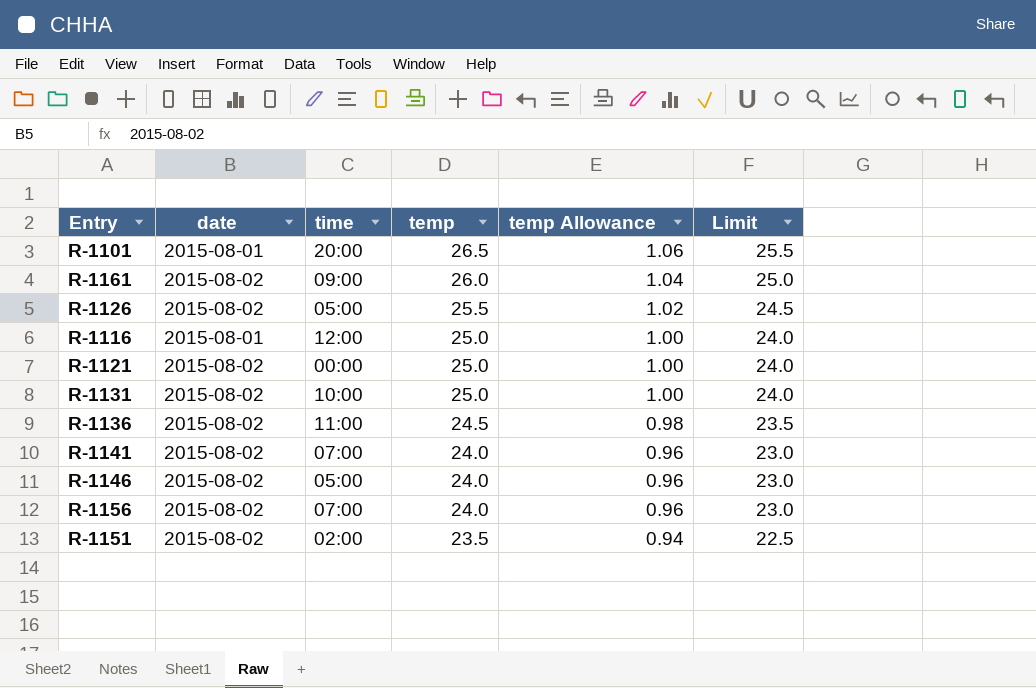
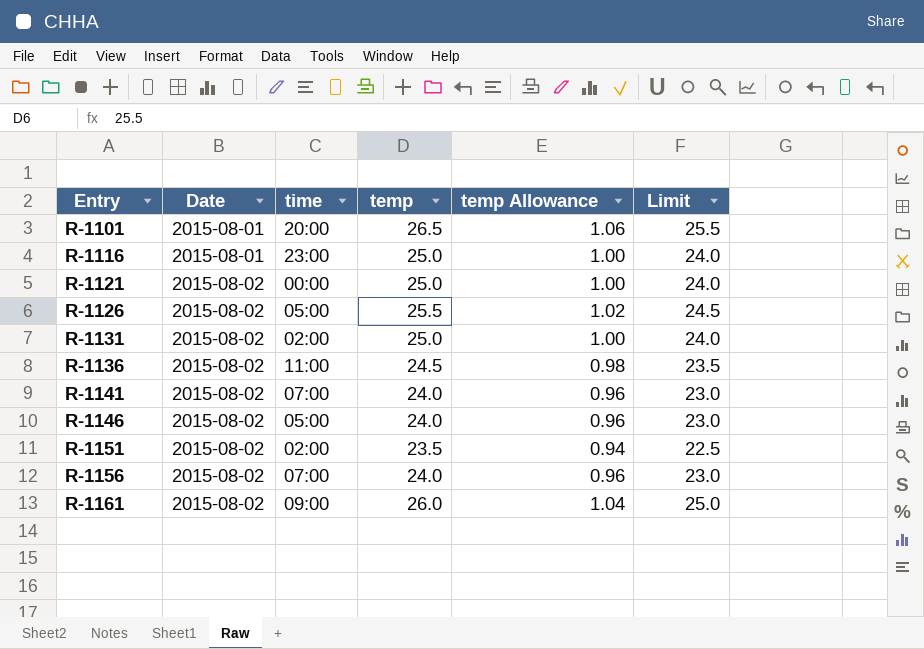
row order: temp descending -> Entry ascending
column name: date -> Date
R-1116 | time: 12:00 -> 23:00
R-1131 | time: 10:00 -> 02:00

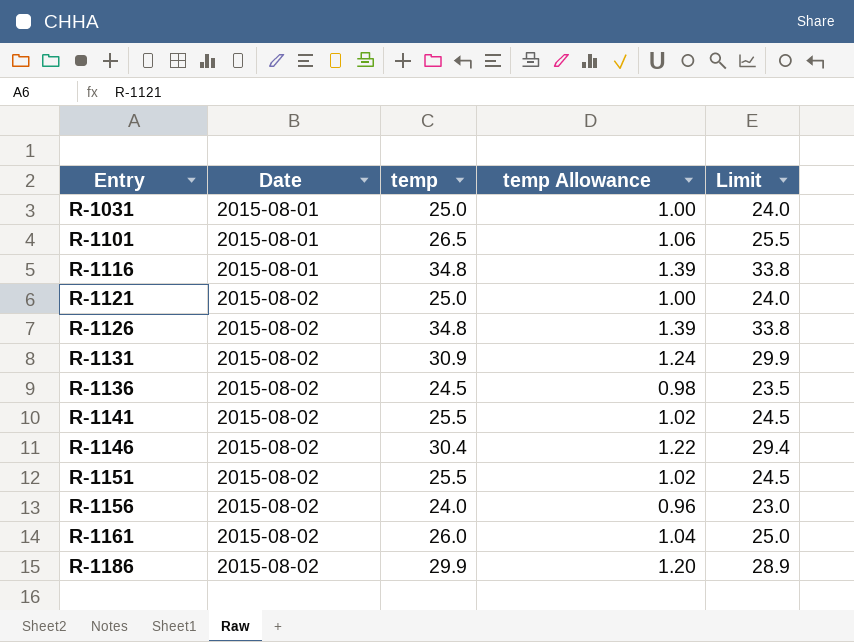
column time | position: 3 -> none
row R-1031: none -> 2015-08-01 | 25.0 | 1.00 | 24.0
R-1116 | temp: 25.0 -> 34.8
R-1116 | temp Allowance: 1.00 -> 1.39
R-1116 | Limit: 24.0 -> 33.8
R-1126 | temp: 25.5 -> 34.8
R-1126 | temp Allowance: 1.02 -> 1.39
R-1126 | Limit: 24.5 -> 33.8
R-1131 | temp: 25.0 -> 30.9
R-1131 | temp Allowance: 1.00 -> 1.24
R-1131 | Limit: 24.0 -> 29.9
R-1141 | temp: 24.0 -> 25.5
R-1141 | temp Allowance: 0.96 -> 1.02
R-1141 | Limit: 23.0 -> 24.5
R-1146 | temp: 24.0 -> 30.4
R-1146 | temp Allowance: 0.96 -> 1.22
R-1146 | Limit: 23.0 -> 29.4
R-1151 | temp: 23.5 -> 25.5
R-1151 | temp Allowance: 0.94 -> 1.02
R-1151 | Limit: 22.5 -> 24.5
row R-1186: none -> 2015-08-02 | 29.9 | 1.20 | 28.9

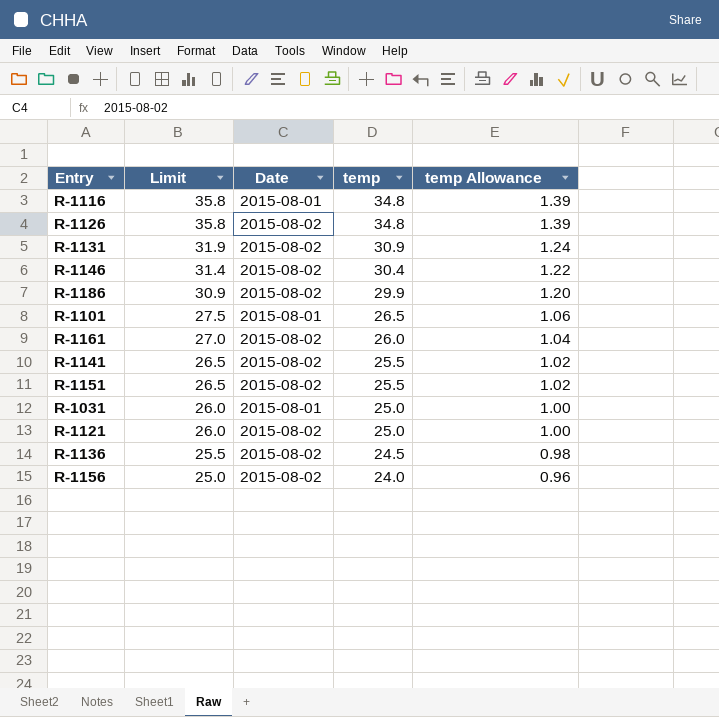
row order: Entry ascending -> Limit descending
column Limit | formula: [temp] - 1 -> [temp] + 1
column Limit | position: 5 -> 2

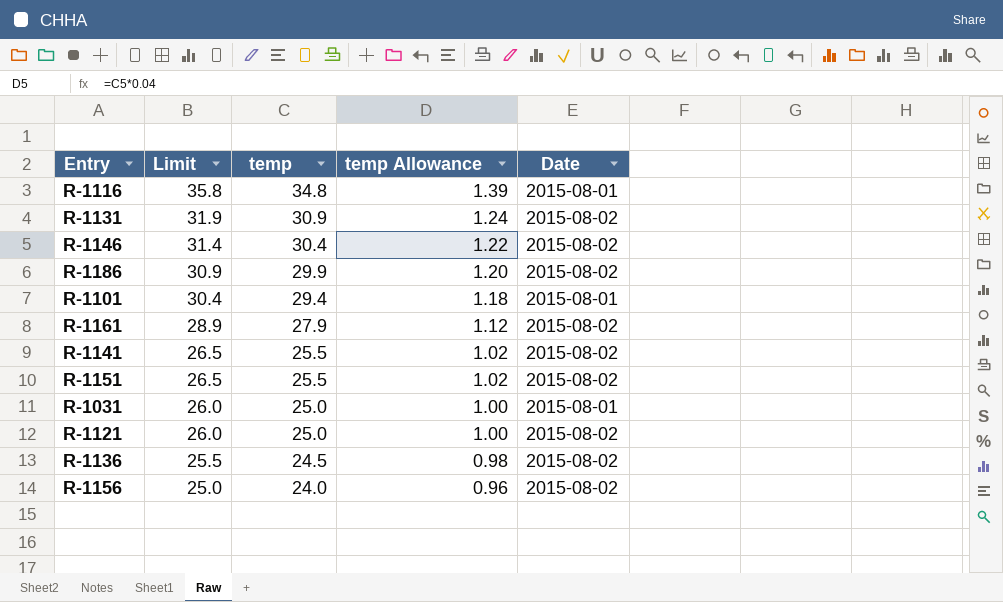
column Date | position: 3 -> 5
row R-1126: 35.8 | 2015-08-02 | 34.8 | 1.39 -> none
R-1101 | Limit: 27.5 -> 30.4
R-1101 | temp: 26.5 -> 29.4
R-1101 | temp Allowance: 1.06 -> 1.18
R-1161 | Limit: 27.0 -> 28.9
R-1161 | temp: 26.0 -> 27.9
R-1161 | temp Allowance: 1.04 -> 1.12

